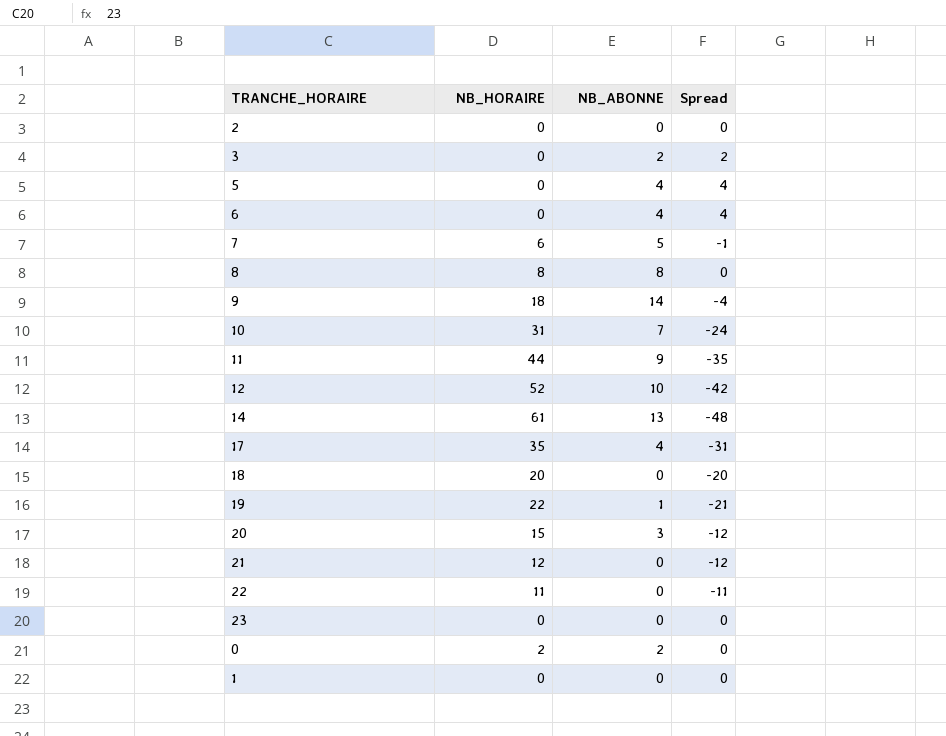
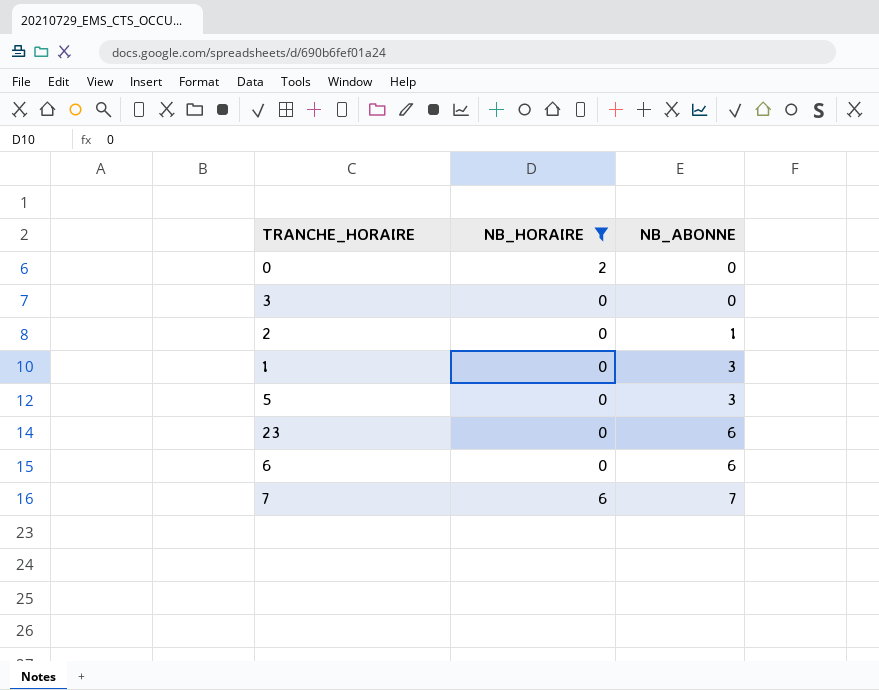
filter: none -> NB_HORAIRE <= 6
row order: none -> NB_ABONNE ascending
column Spread | formula: [NB_ABONNE] - [NB_HORAIRE] -> none
0 | NB_ABONNE: 2 -> 0
3 | NB_ABONNE: 2 -> 0
2 | NB_ABONNE: 0 -> 1
1 | NB_ABONNE: 0 -> 3
5 | NB_ABONNE: 4 -> 3
23 | NB_ABONNE: 0 -> 6
6 | NB_ABONNE: 4 -> 6
7 | NB_ABONNE: 5 -> 7

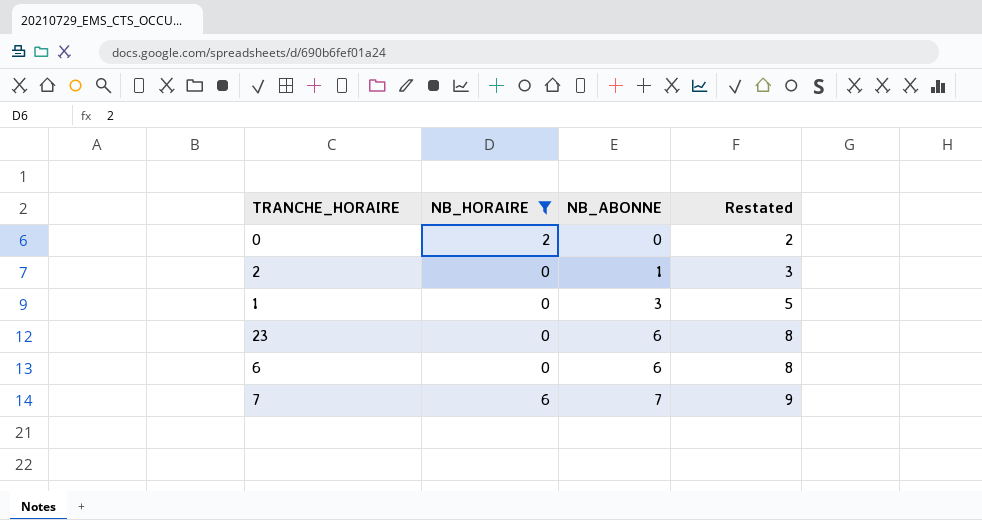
column Restated | formula: none -> [NB_ABONNE] + 2
row 3: 0 | 0 -> none
row 5: 0 | 3 -> none

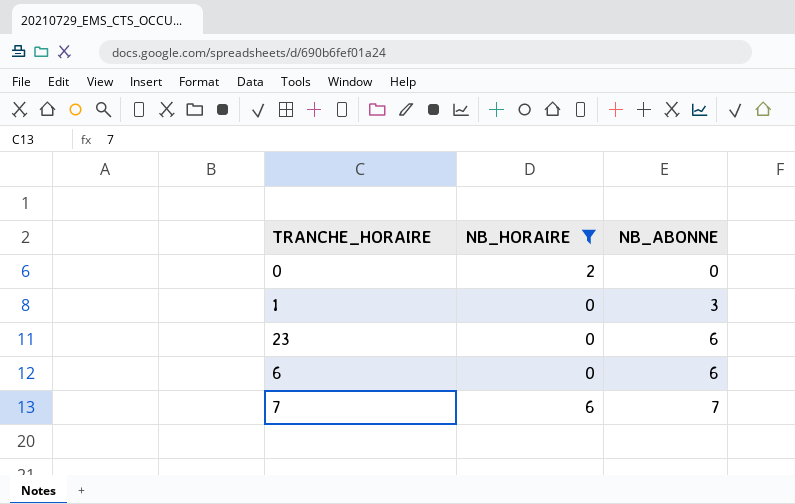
column Restated | formula: [NB_ABONNE] + 2 -> none
row 2: 0 | 1 | 3 -> none

